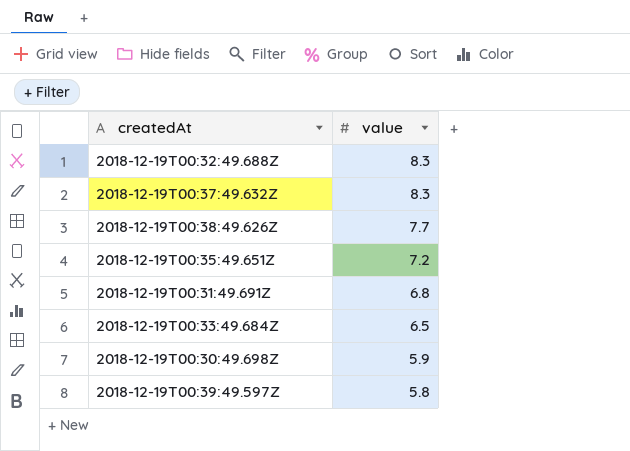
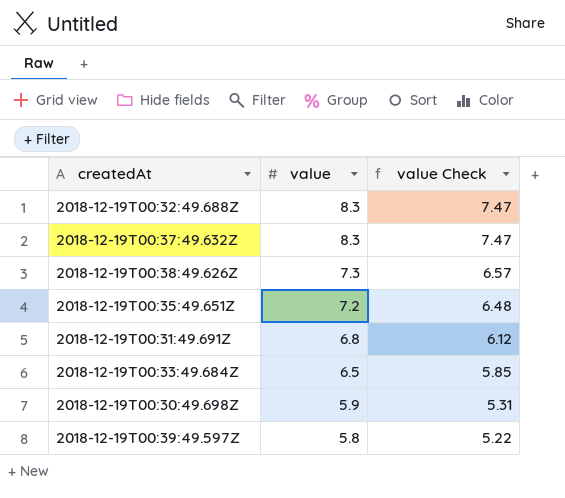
column value Check | formula: none -> [value] * 0.9
2018-12-19T00:38:49.626Z | value: 7.7 -> 7.3

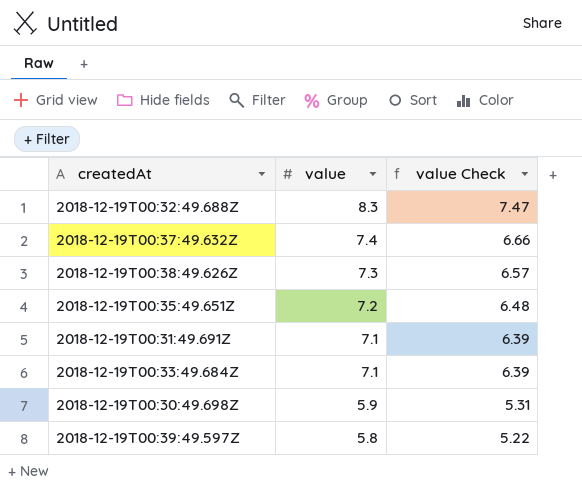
2018-12-19T00:37:49.632Z | value: 8.3 -> 7.4
2018-12-19T00:37:49.632Z | value Check: 7.47 -> 6.66
2018-12-19T00:31:49.691Z | value: 6.8 -> 7.1
2018-12-19T00:31:49.691Z | value Check: 6.12 -> 6.39
2018-12-19T00:33:49.684Z | value: 6.5 -> 7.1
2018-12-19T00:33:49.684Z | value Check: 5.85 -> 6.39

